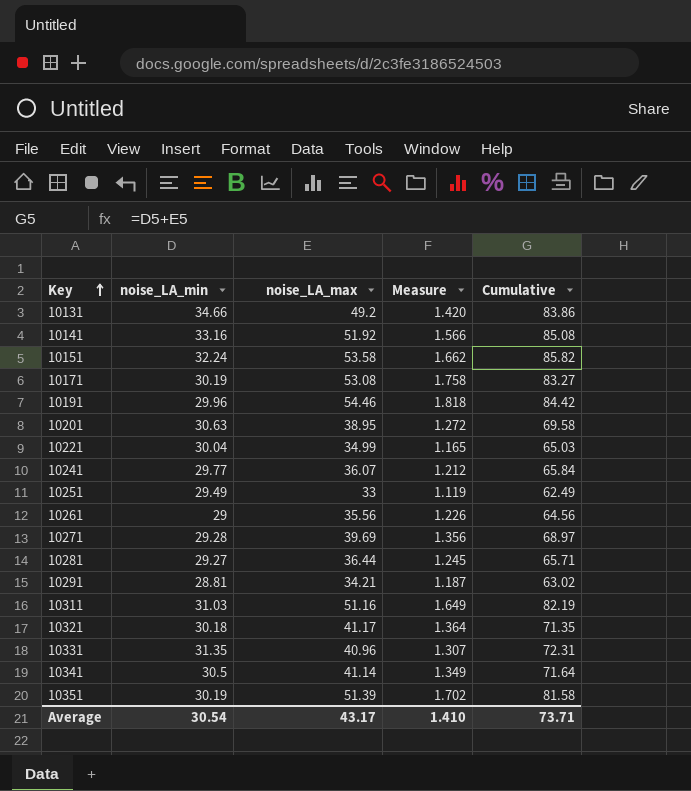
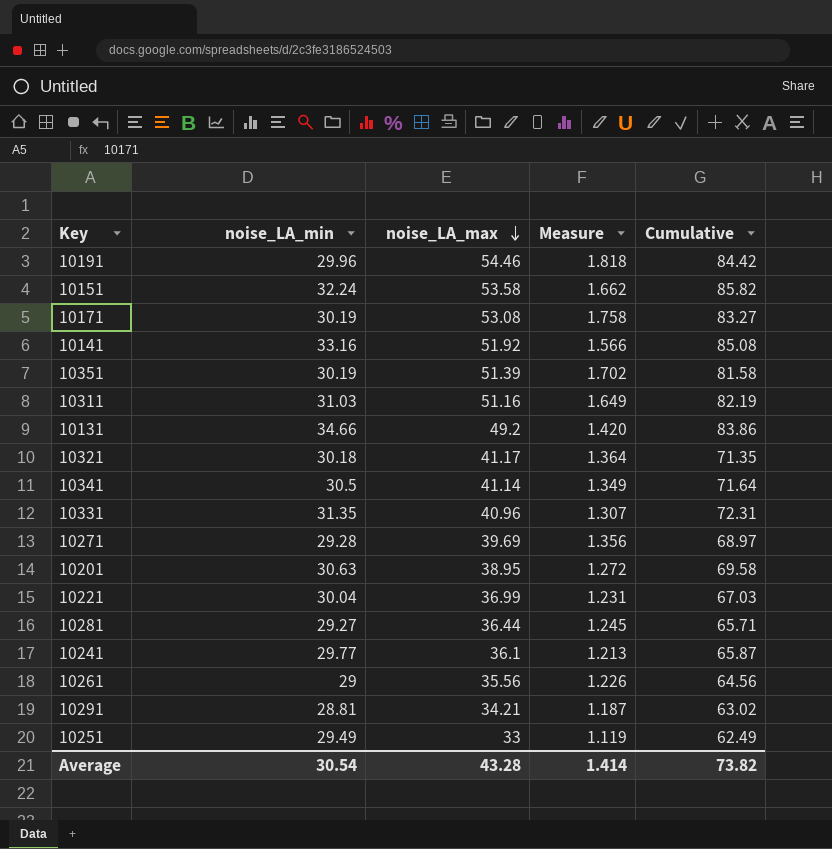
row order: Key ascending -> noise_LA_max descending
10221 | noise_LA_max: 34.99 -> 36.99
10221 | Measure: 1.165 -> 1.231
10221 | Cumulative: 65.03 -> 67.03
10241 | noise_LA_max: 36.07 -> 36.1
10241 | Measure: 1.212 -> 1.213
10241 | Cumulative: 65.84 -> 65.87
Average | noise_LA_max: 43.17 -> 43.28
Average | Measure: 1.410 -> 1.414
Average | Cumulative: 73.71 -> 73.82

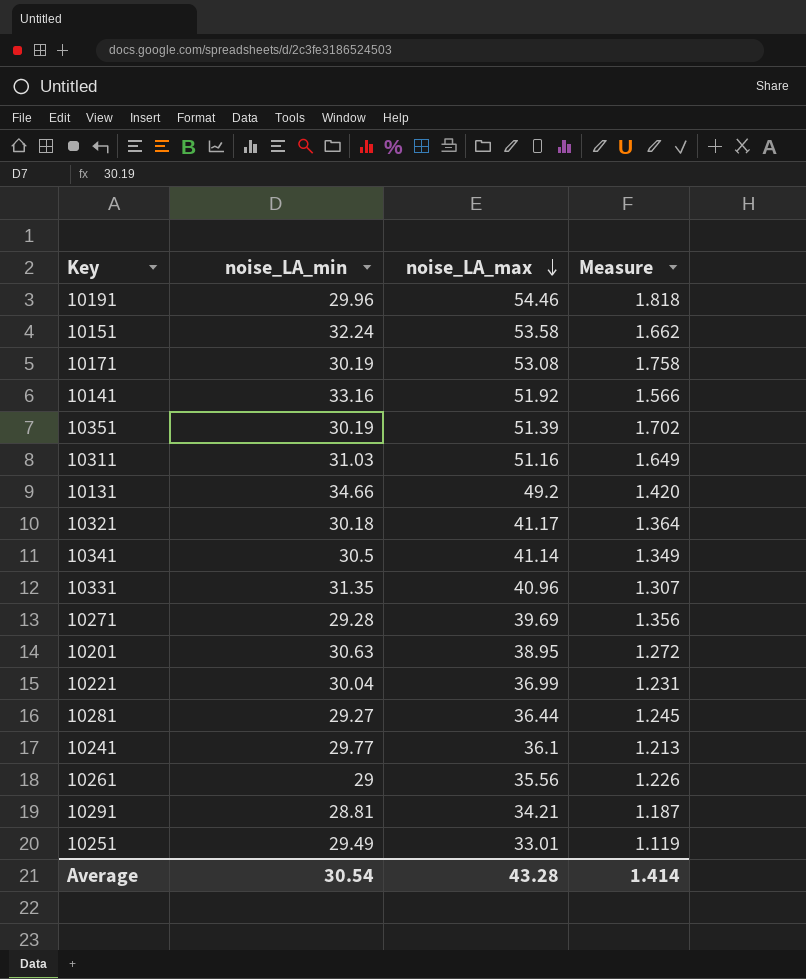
column Cumulative | formula: [noise_LA_min] + [noise_LA_max] -> none
10251 | noise_LA_max: 33 -> 33.01

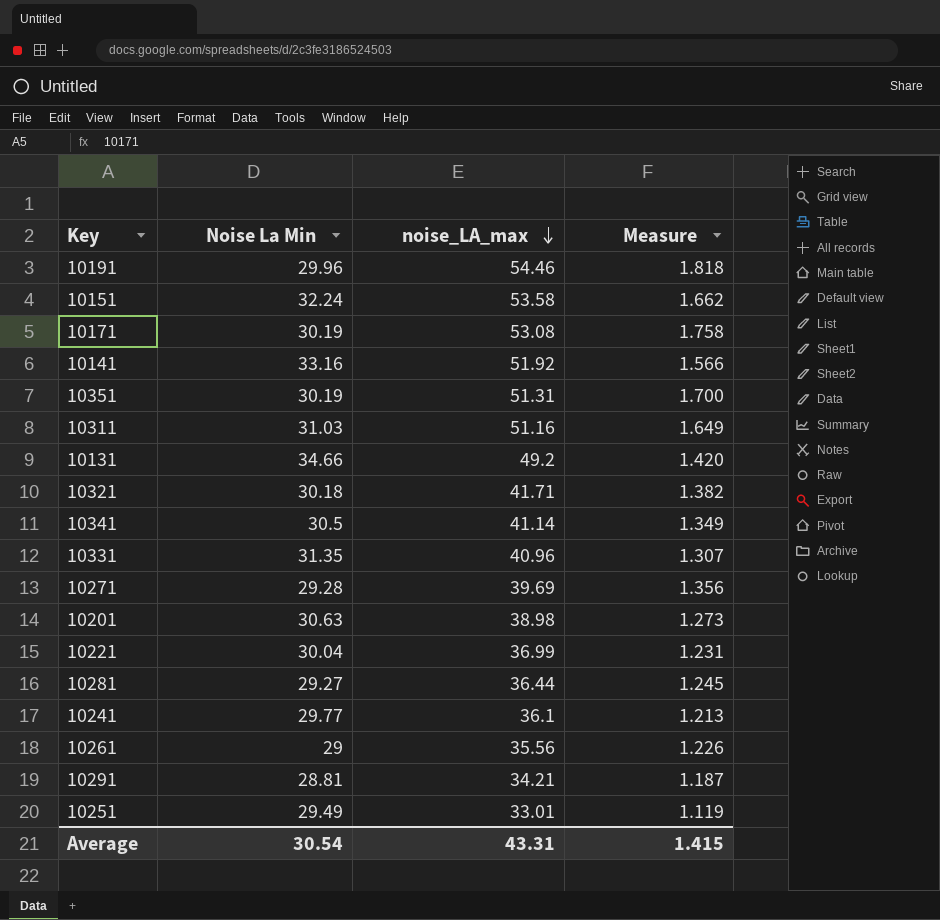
column name: noise_LA_min -> Noise La Min
10351 | noise_LA_max: 51.39 -> 51.31
10351 | Measure: 1.702 -> 1.700
10321 | noise_LA_max: 41.17 -> 41.71
10321 | Measure: 1.364 -> 1.382
10201 | noise_LA_max: 38.95 -> 38.98
10201 | Measure: 1.272 -> 1.273
Average | noise_LA_max: 43.28 -> 43.31
Average | Measure: 1.414 -> 1.415

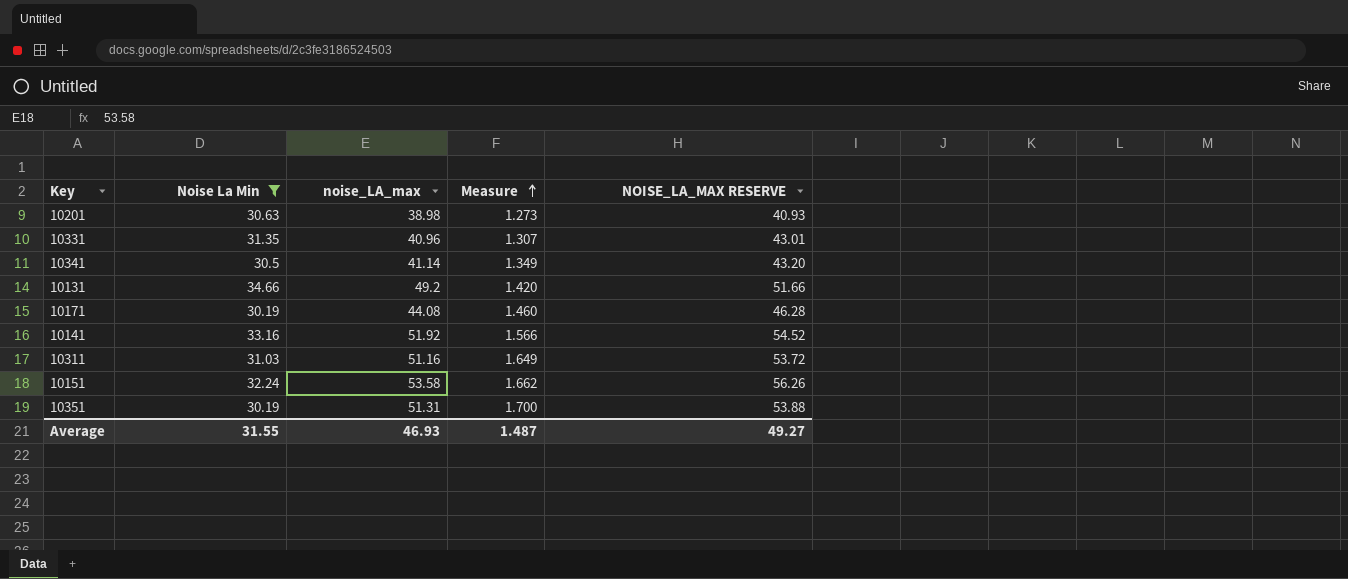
filter: none -> Noise La Min >= 30.19
row order: noise_LA_max descending -> Measure ascending
column NOISE_LA_MAX RESERVE | formula: none -> [noise_LA_max] * 1.05
10171 | noise_LA_max: 53.08 -> 44.08
10171 | Measure: 1.758 -> 1.460
Average | Noise La Min: 30.54 -> 31.55
Average | noise_LA_max: 43.31 -> 46.93
Average | Measure: 1.415 -> 1.487

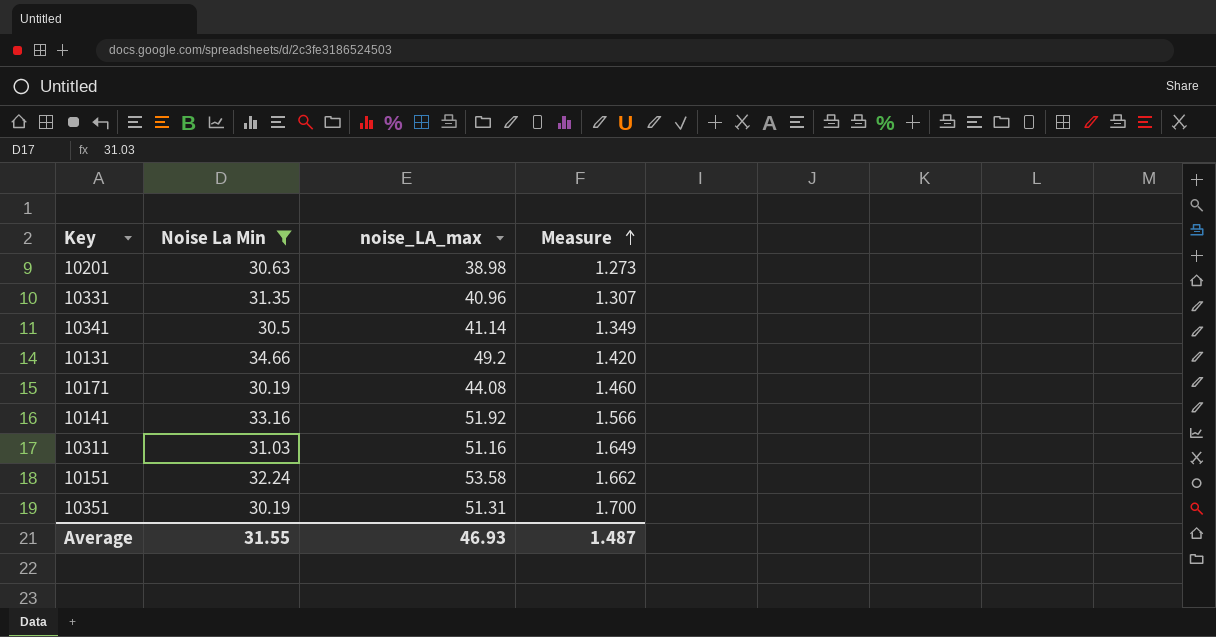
column NOISE_LA_MAX RESERVE | formula: [noise_LA_max] * 1.05 -> none

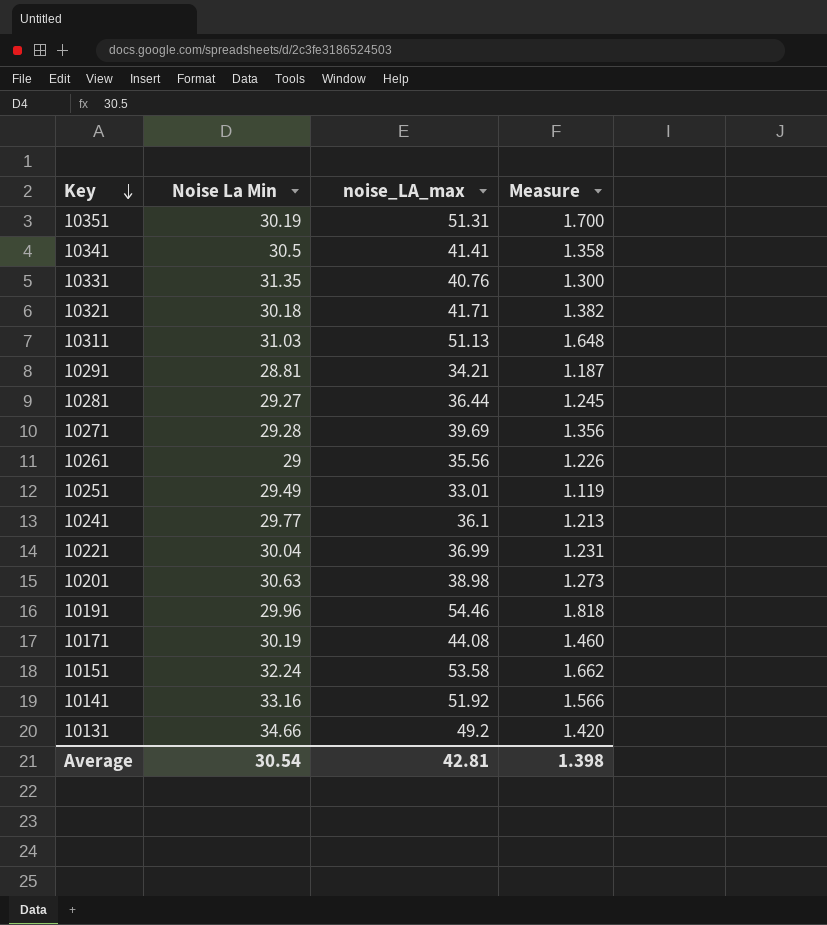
filter: Noise La Min >= 30.19 -> none
row order: Measure ascending -> Key descending
10341 | noise_LA_max: 41.14 -> 41.41
10341 | Measure: 1.349 -> 1.358
10331 | noise_LA_max: 40.96 -> 40.76
10331 | Measure: 1.307 -> 1.300
10311 | noise_LA_max: 51.16 -> 51.13
10311 | Measure: 1.649 -> 1.648
Average | Noise La Min: 31.55 -> 30.54
Average | noise_LA_max: 46.93 -> 42.81
Average | Measure: 1.487 -> 1.398

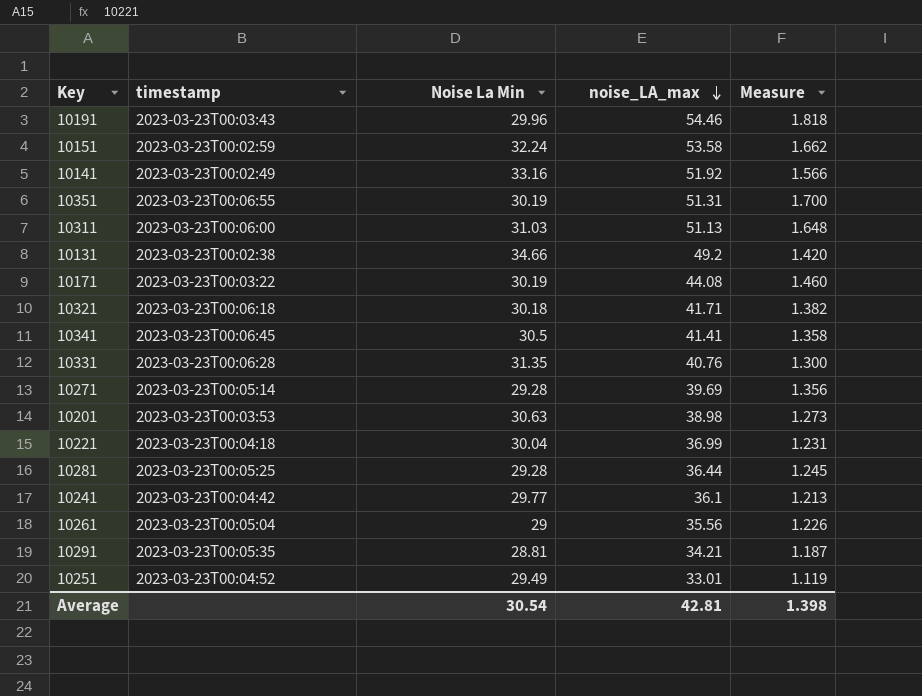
row order: Key descending -> noise_LA_max descending
column timestamp | position: none -> 2
10281 | Noise La Min: 29.27 -> 29.28

